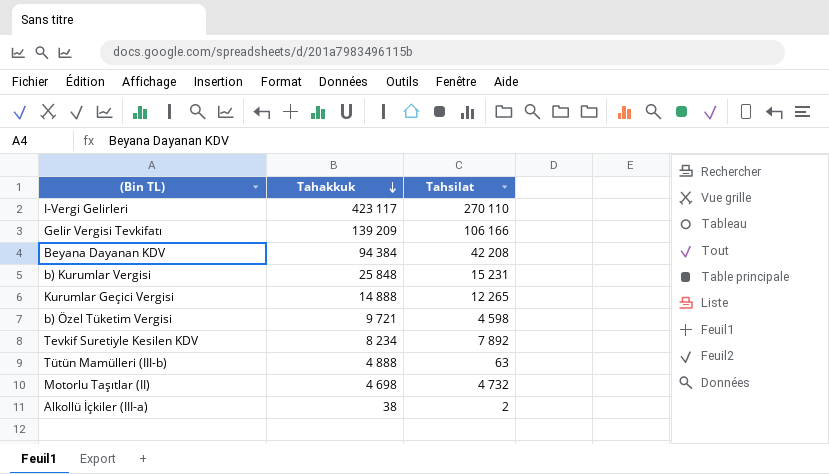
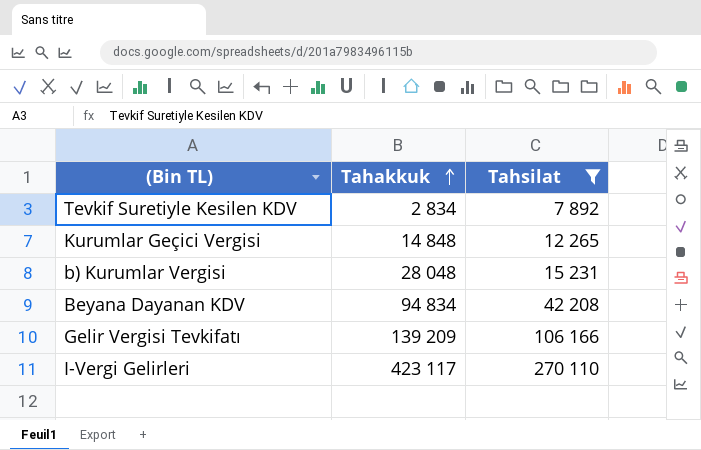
filter: none -> Tahsilat >= 7 892
row order: Tahakkuk descending -> Tahakkuk ascending
Tevkif Suretiyle Kesilen KDV | Tahakkuk: 8 234 -> 2 834
Kurumlar Geçici Vergisi | Tahakkuk: 14 888 -> 14 848
b) Kurumlar Vergisi | Tahakkuk: 25 848 -> 28 048
Beyana Dayanan KDV | Tahakkuk: 94 384 -> 94 834

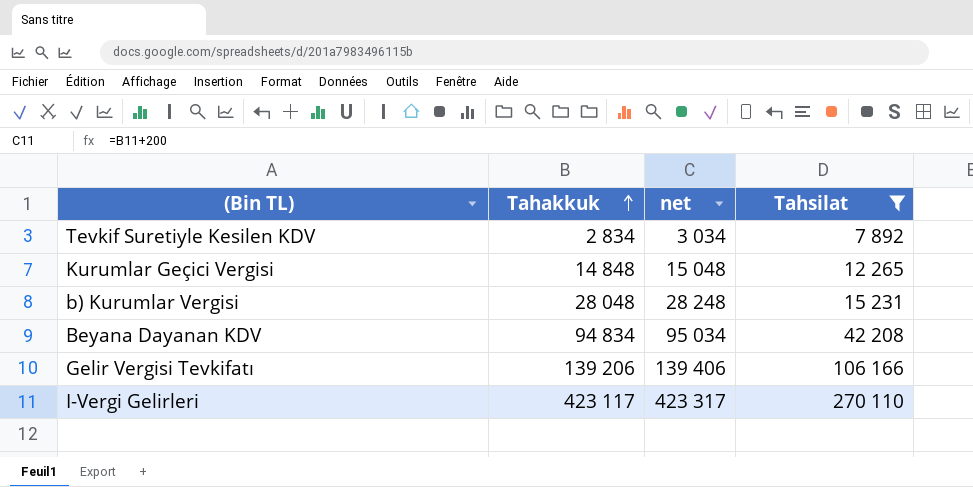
column net | formula: none -> [Tahakkuk] + 200
Gelir Vergisi Tevkifatı | Tahakkuk: 139 209 -> 139 206

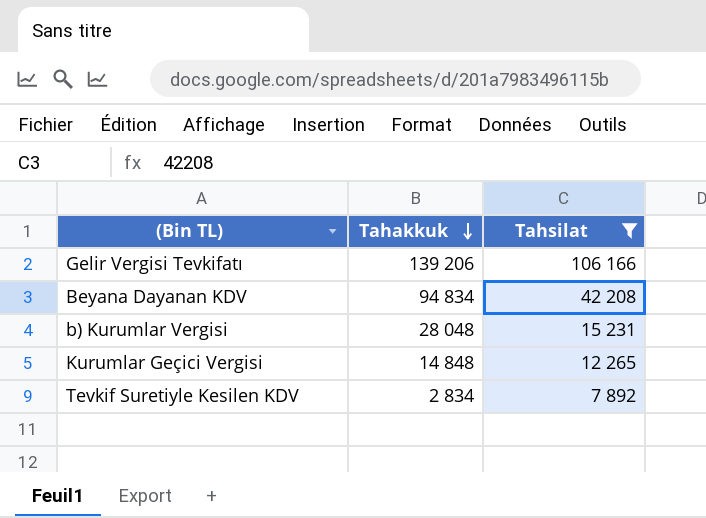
row order: Tahakkuk ascending -> Tahakkuk descending
column net | formula: [Tahakkuk] + 200 -> none
row I-Vergi Gelirleri: 423 117 | 423 317 | 270 110 -> none

